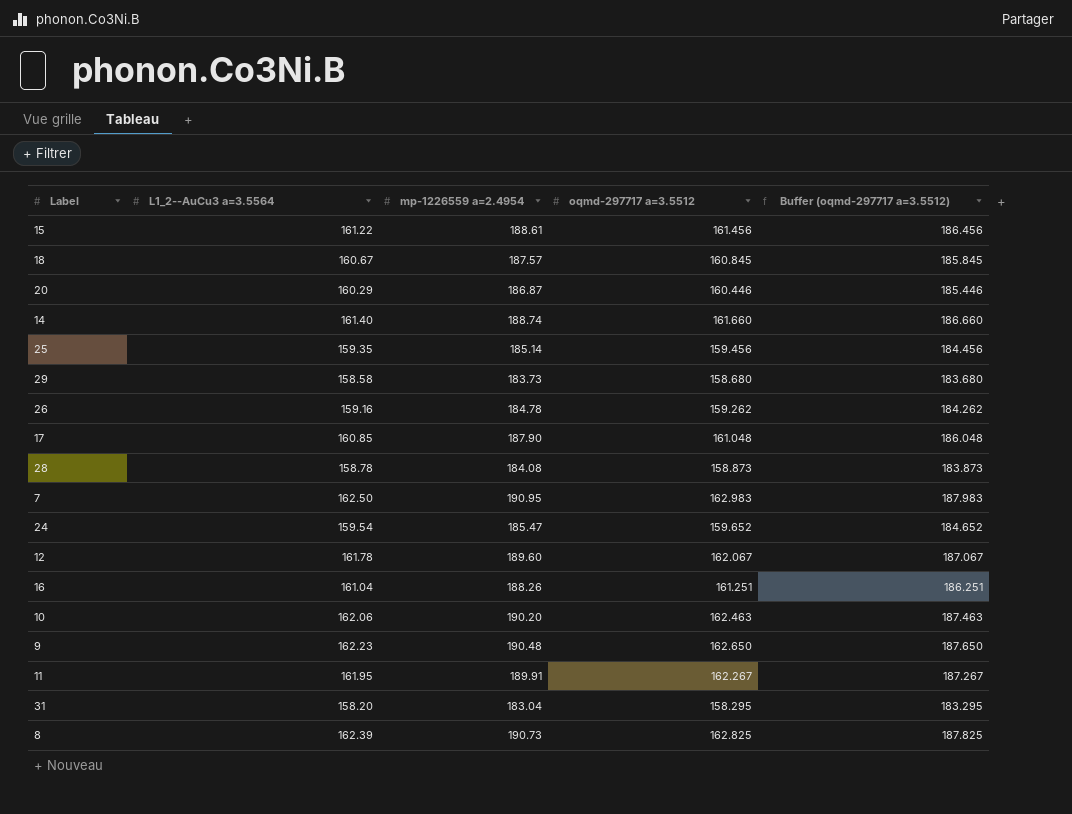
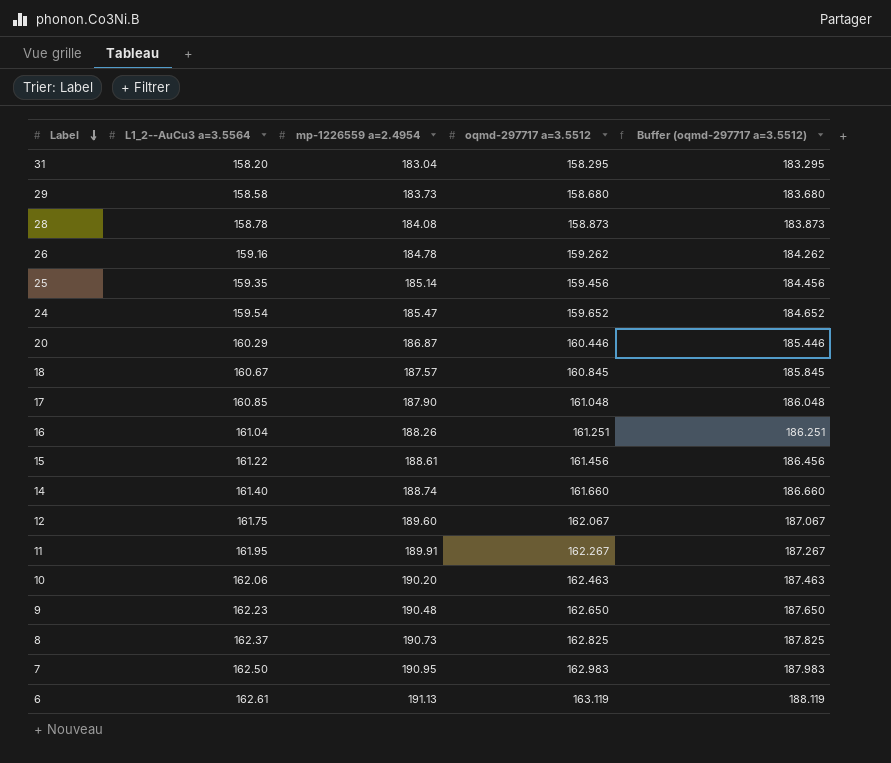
row order: none -> Label descending
12 | L1_2--AuCu3 a=3.5564: 161.78 -> 161.75
8 | L1_2--AuCu3 a=3.5564: 162.39 -> 162.37
row 6: none -> 162.61 | 191.13 | 163.119 | 188.119

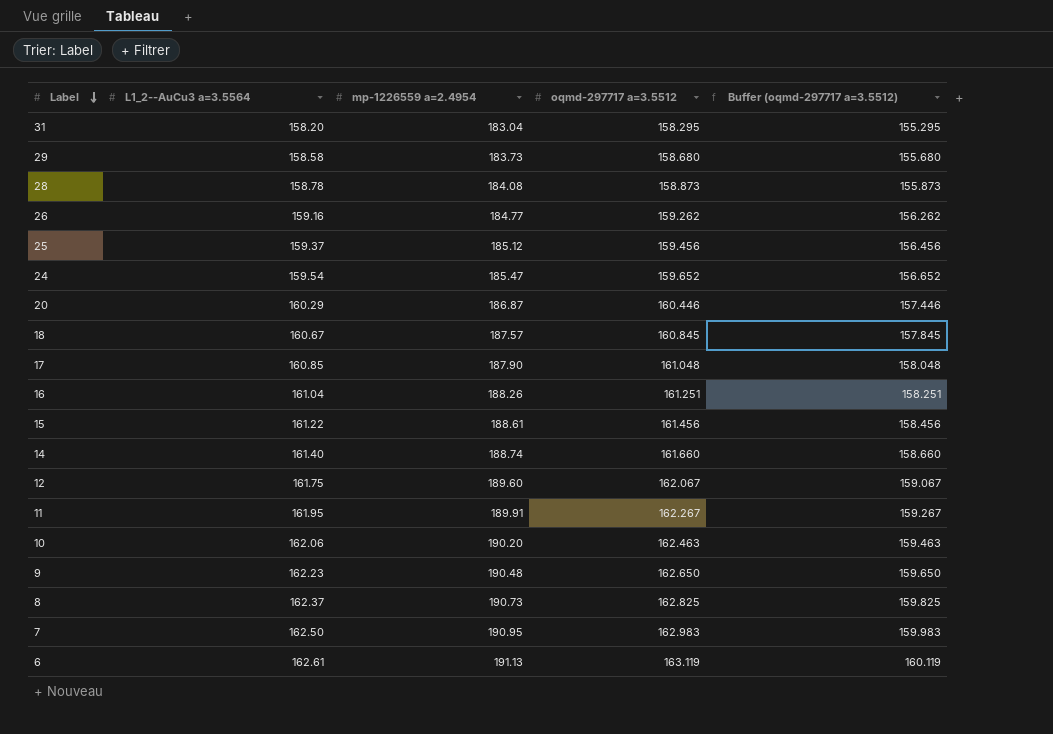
column Buffer (oqmd-297717 a=3.5512) | formula: [oqmd-297717 a=3.5512] + 25 -> [oqmd-297717 a=3.5512] - 3
26 | mp-1226559 a=2.4954: 184.78 -> 184.77
25 | L1_2--AuCu3 a=3.5564: 159.35 -> 159.37
25 | mp-1226559 a=2.4954: 185.14 -> 185.12

